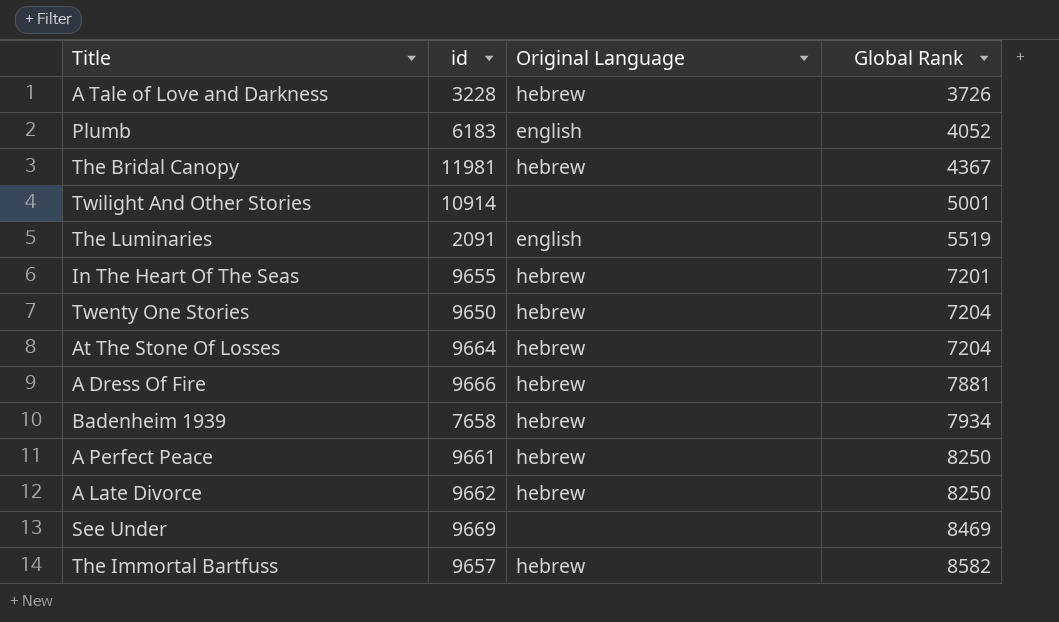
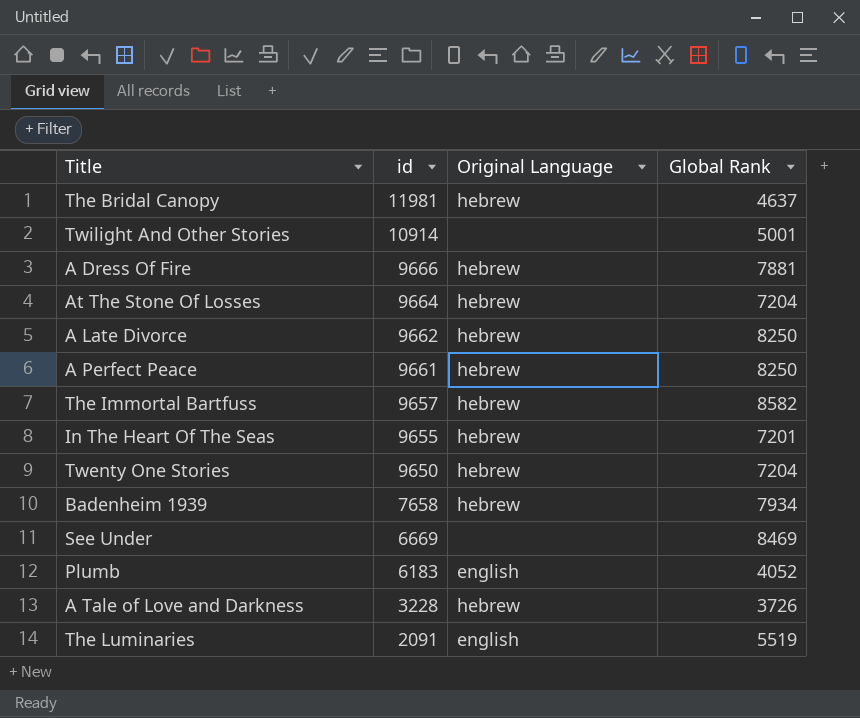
row order: Global Rank ascending -> id descending
The Bridal Canopy | Global Rank: 4367 -> 4637
See Under | id: 9669 -> 6669

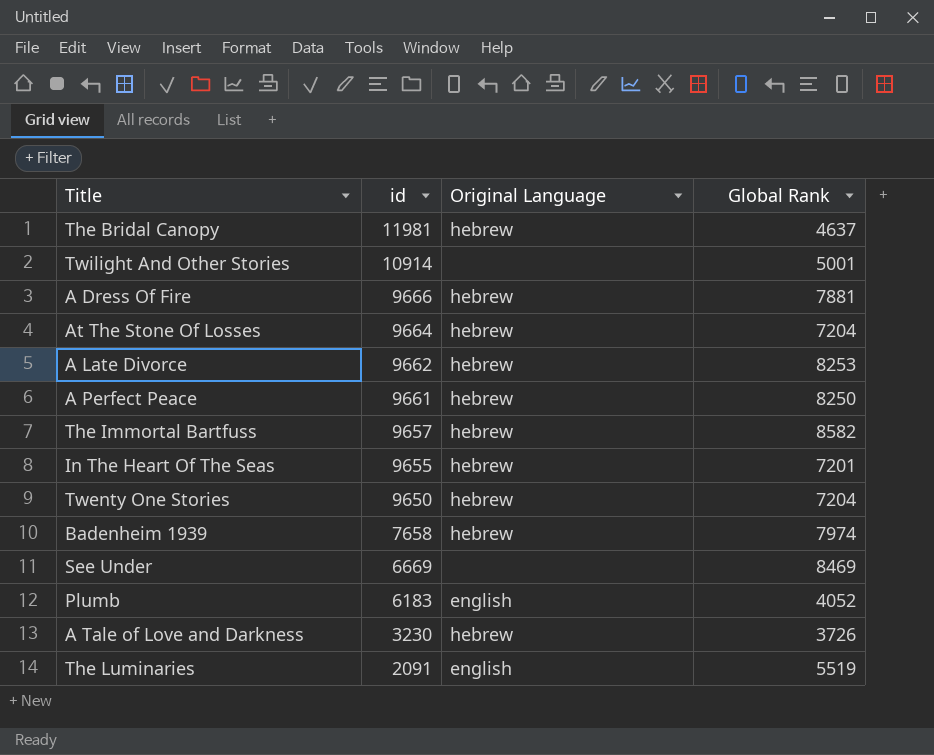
A Late Divorce | Global Rank: 8250 -> 8253
Badenheim 1939 | Global Rank: 7934 -> 7974
A Tale of Love and Darkness | id: 3228 -> 3230

